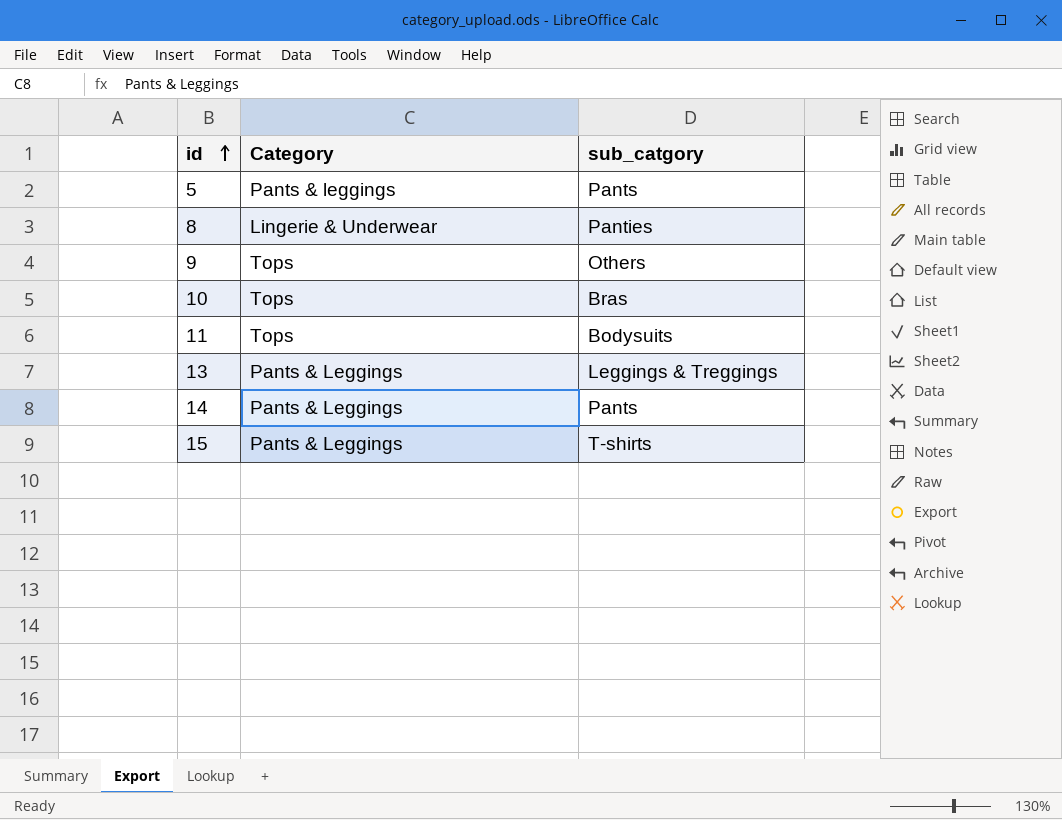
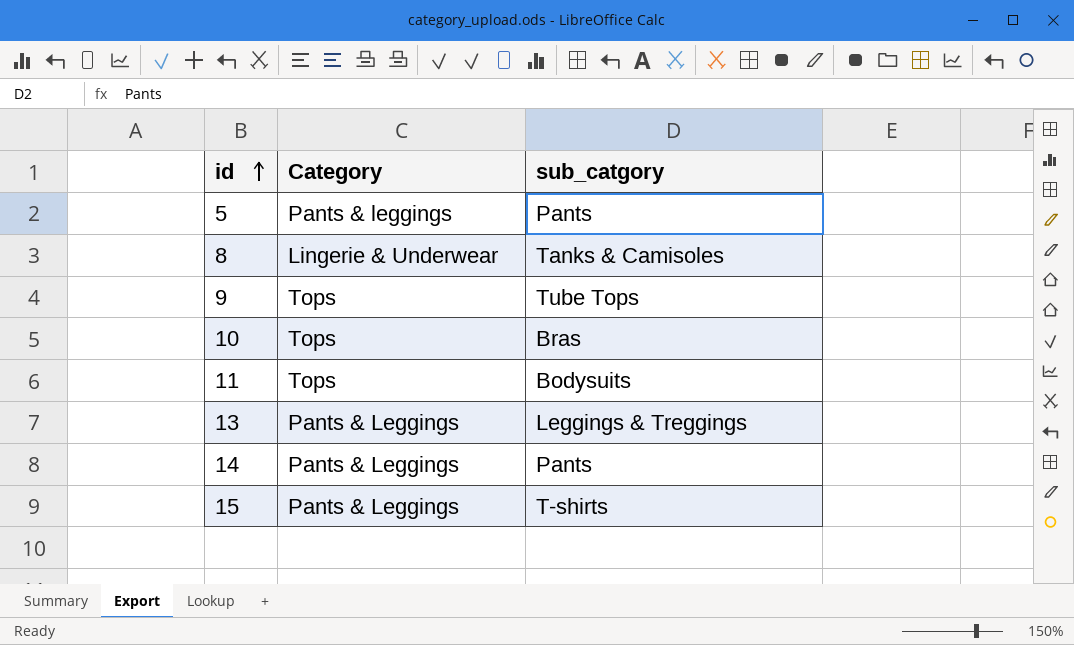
8 | sub_catgory: Panties -> Tanks & Camisoles
9 | sub_catgory: Others -> Tube Tops

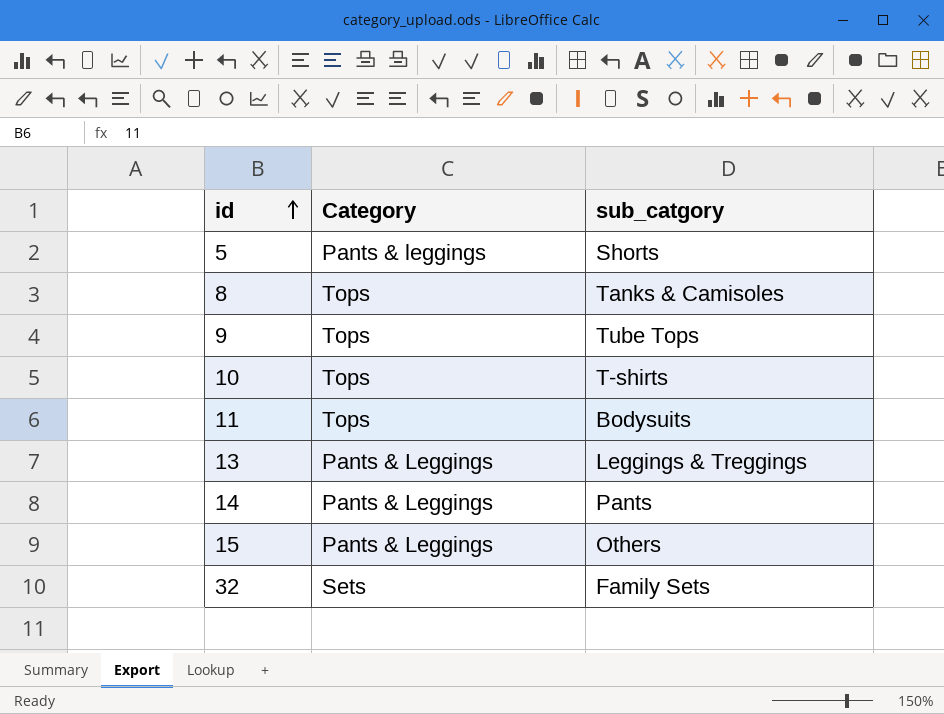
5 | sub_catgory: Pants -> Shorts
8 | Category: Lingerie & Underwear -> Tops
10 | sub_catgory: Bras -> T-shirts
15 | sub_catgory: T-shirts -> Others
row 32: none -> Sets | Family Sets

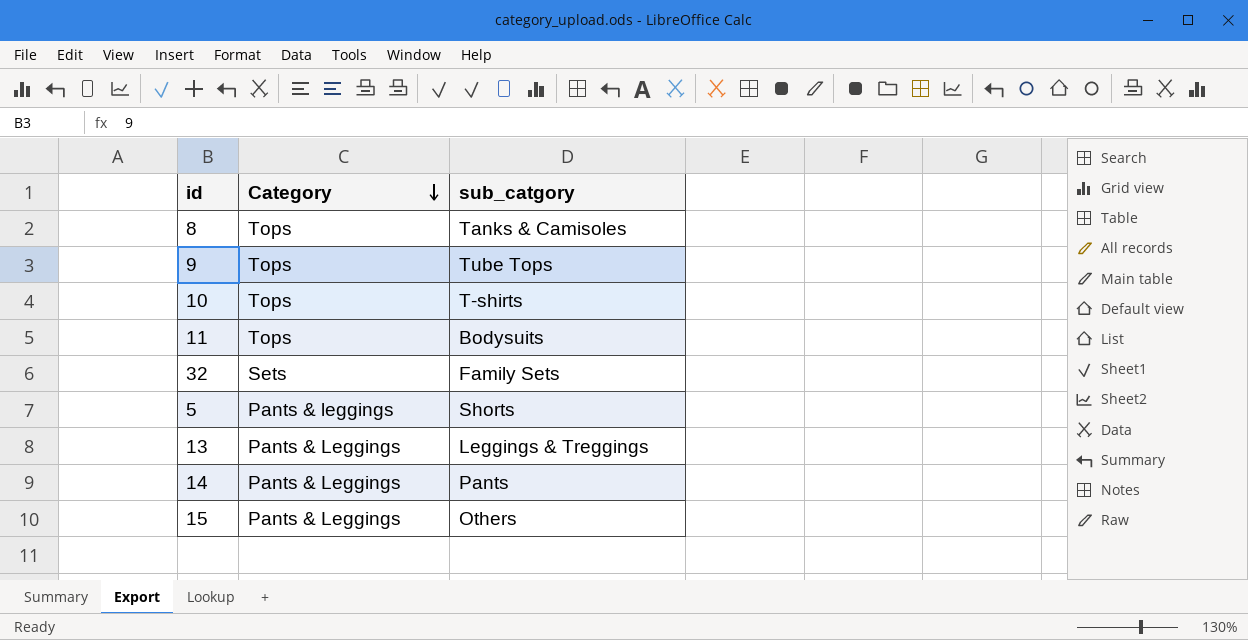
row order: id ascending -> Category descending

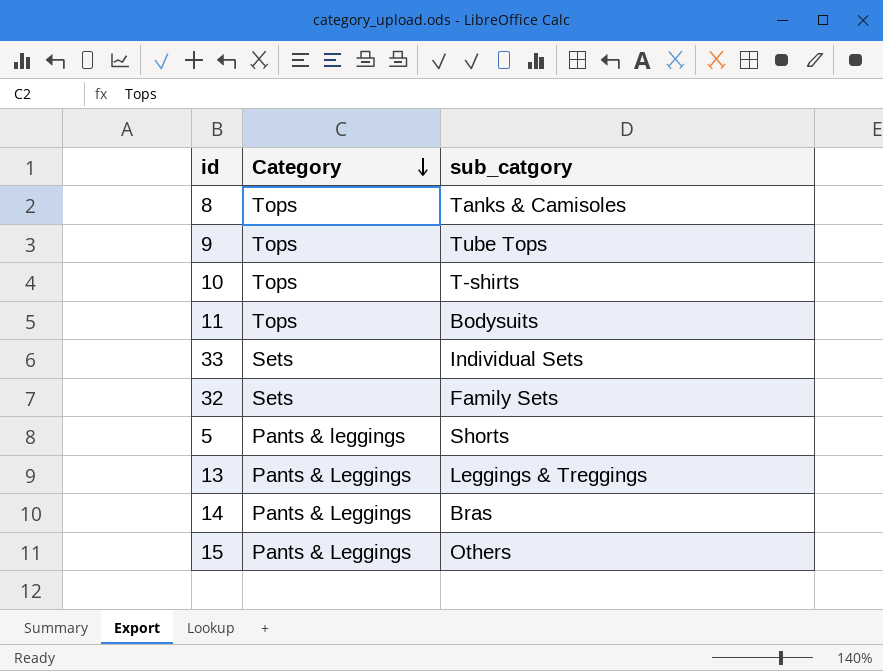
row 33: none -> Sets | Individual Sets
14 | sub_catgory: Pants -> Bras

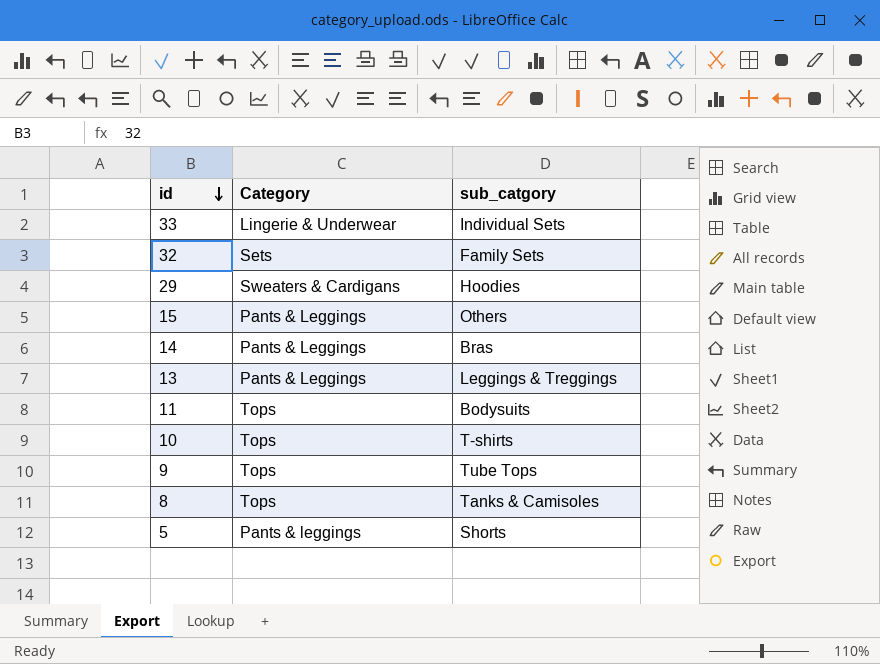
row order: Category descending -> id descending
33 | Category: Sets -> Lingerie & Underwear
row 29: none -> Sweaters & Cardigans | Hoodies

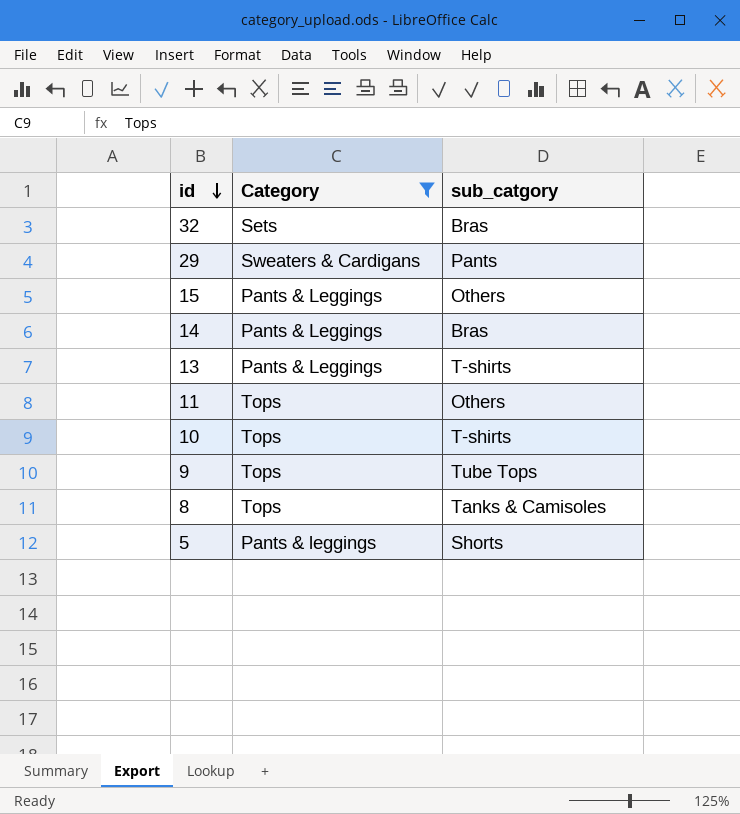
filter: none -> Category != Lingerie & Underwear
32 | sub_catgory: Family Sets -> Bras
29 | sub_catgory: Hoodies -> Pants
13 | sub_catgory: Leggings & Treggings -> T-shirts
11 | sub_catgory: Bodysuits -> Others

